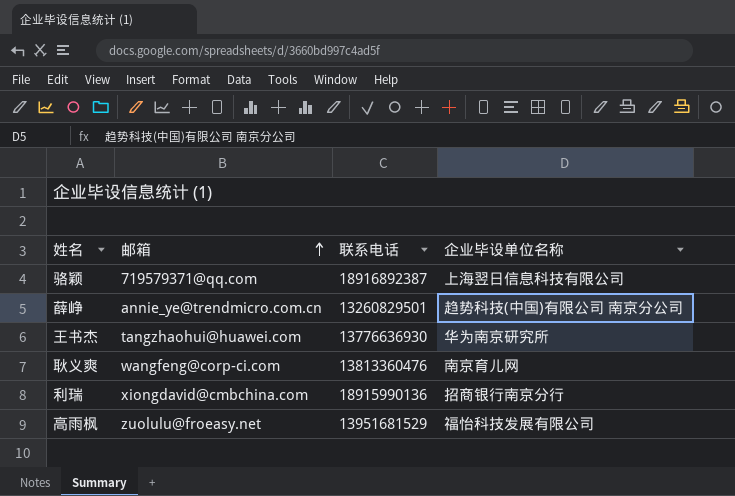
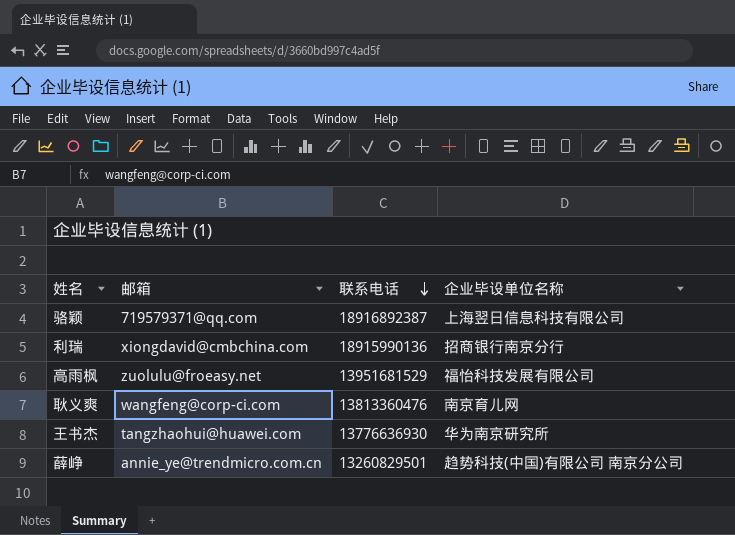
row order: 邮箱 ascending -> 联系电话 descending

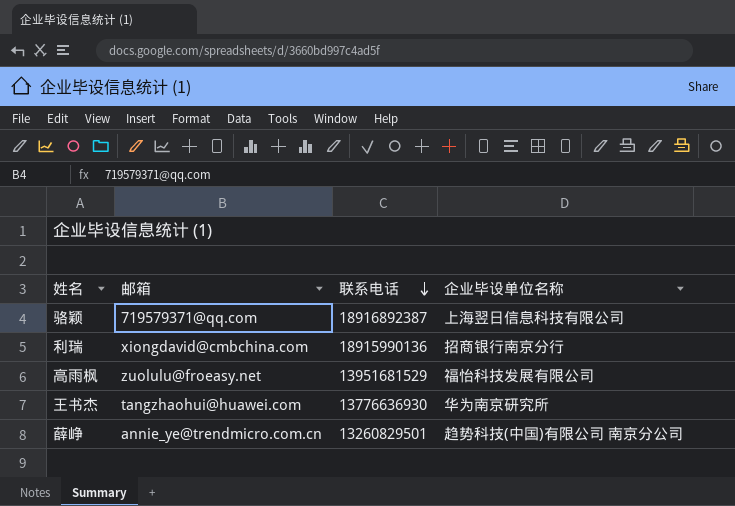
row 耿义爽: wangfeng@corp-ci.com | 13813360476 | 南京育儿网 -> none

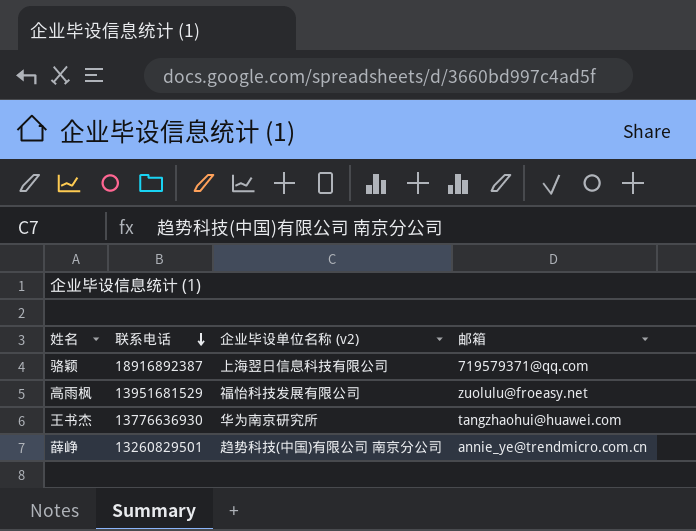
column name: 企业毕设单位名称 -> 企业毕设单位名称 (v2)
column 邮箱 | position: 2 -> 4
row 利瑞: xiongdavid@cmbchina.com | 18915990136 | 招商银行南京分行 -> none

